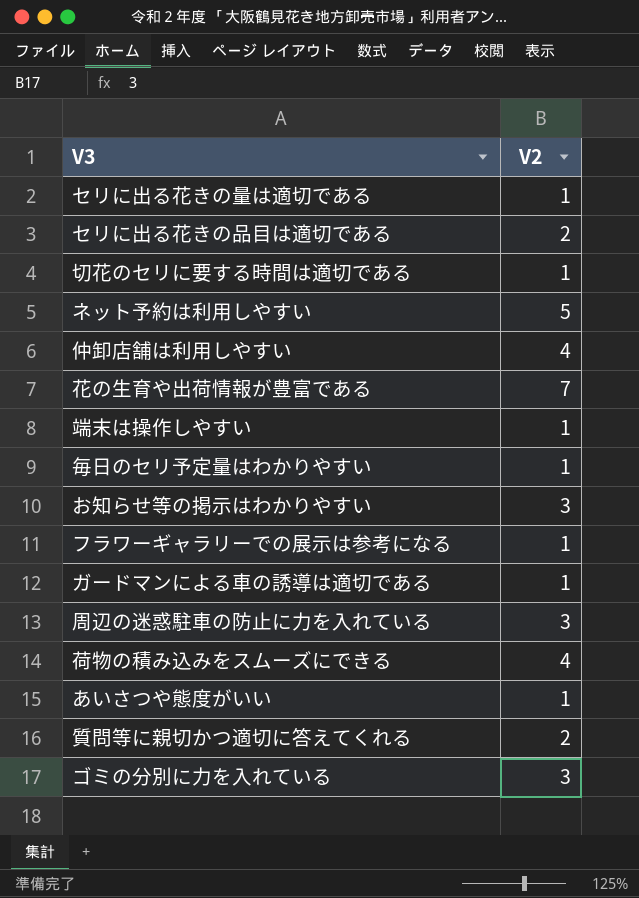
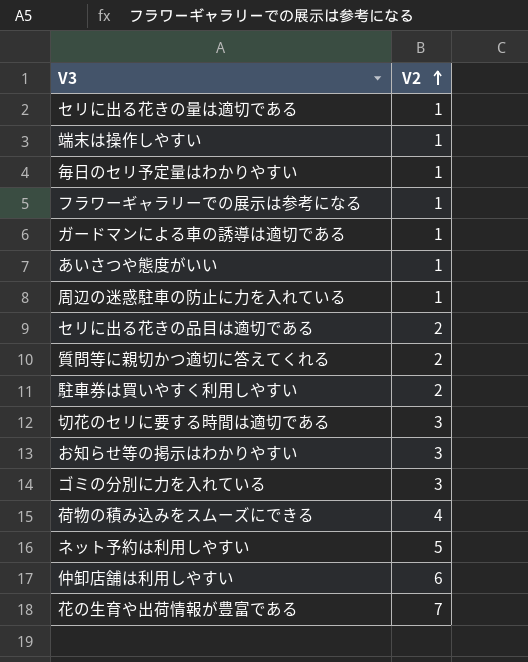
row order: none -> V2 ascending
周辺の迷惑駐車の防止に力を入れている | V2: 3 -> 1
row 駐車券は買いやすく利用しやすい: none -> 2
切花のセリに要する時間は適切である | V2: 1 -> 3
仲卸店舗は利用しやすい | V2: 4 -> 6

